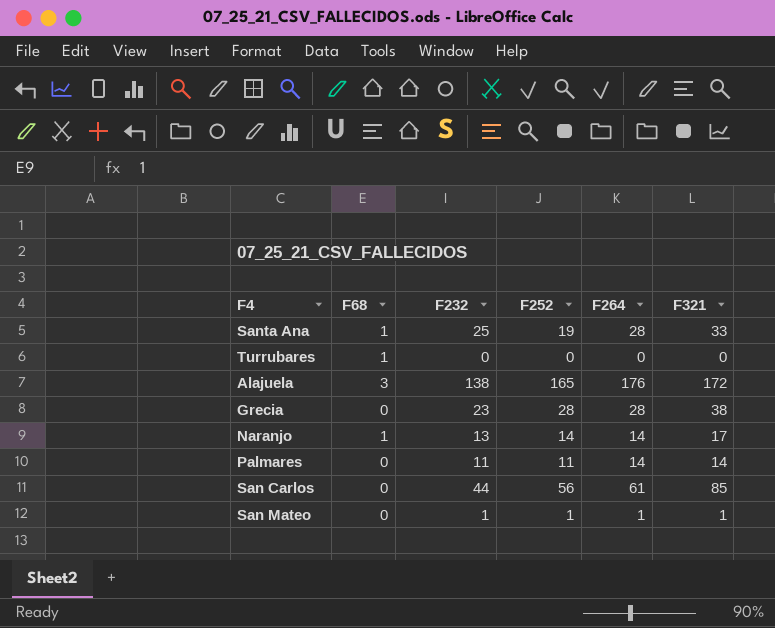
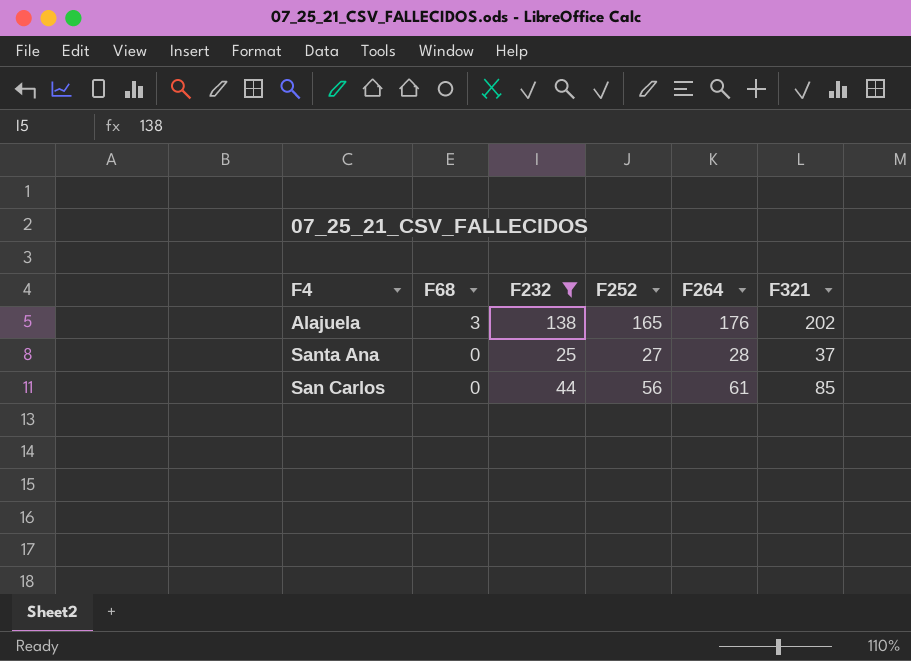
filter: none -> F232 >= 25
row order: none -> F68 descending
Alajuela | F321: 172 -> 202
Santa Ana | F68: 1 -> 0
Santa Ana | F252: 19 -> 27
Santa Ana | F321: 33 -> 37

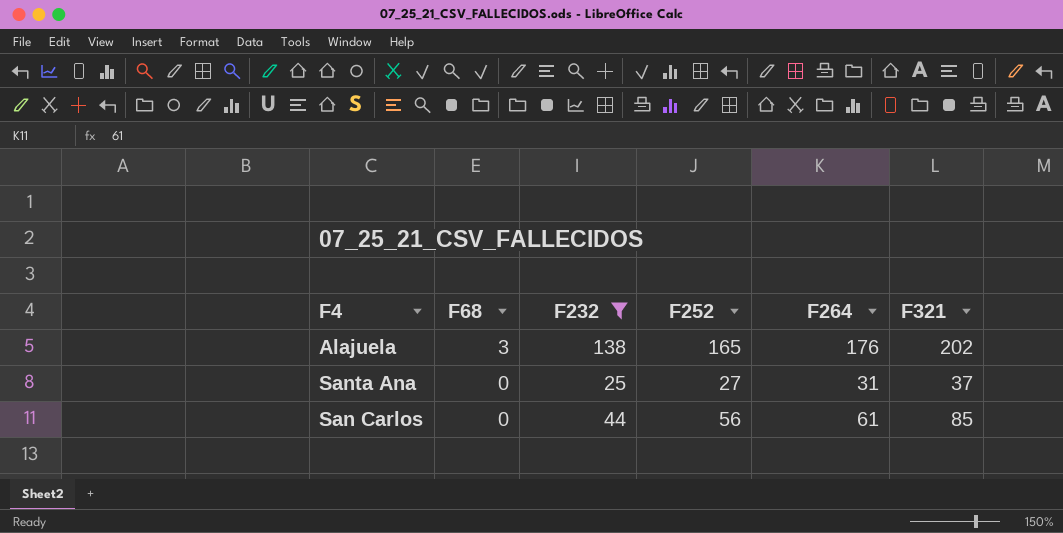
Santa Ana | F264: 28 -> 31

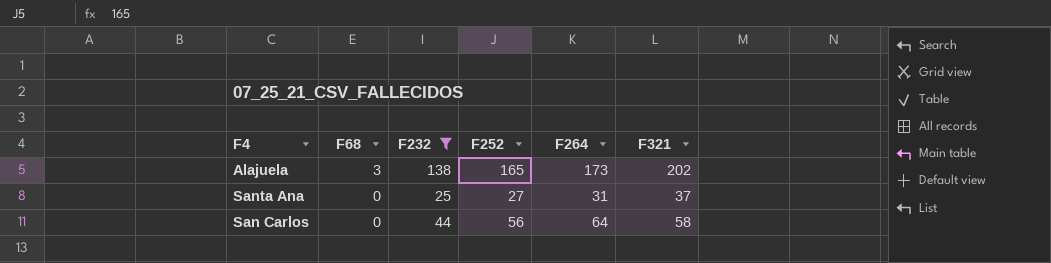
Alajuela | F264: 176 -> 173
San Carlos | F264: 61 -> 64
San Carlos | F321: 85 -> 58

